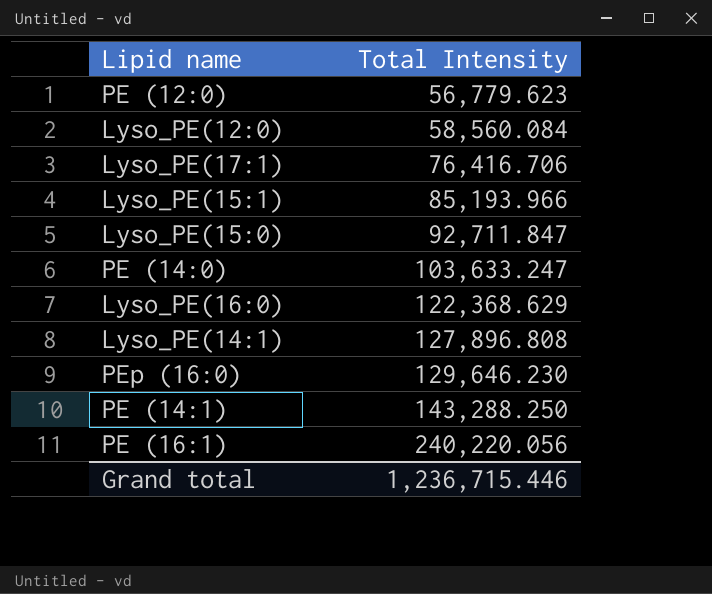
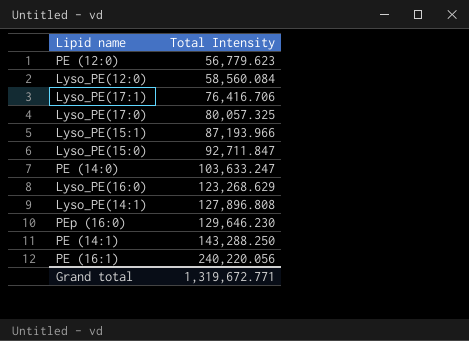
row Lyso_PE(17:0): none -> 80,057.325
Lyso_PE(15:1) | Total Intensity: 85,193.966 -> 87,193.966
Lyso_PE(16:0) | Total Intensity: 122,368.629 -> 123,268.629
Grand total | Total Intensity: 1,236,715.446 -> 1,319,672.771

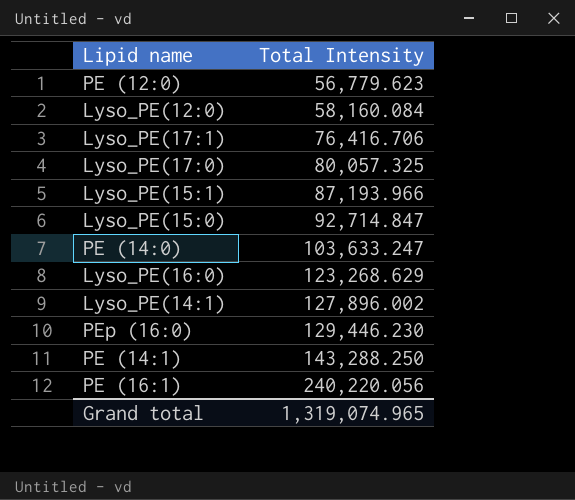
Lyso_PE(12:0) | Total Intensity: 58,560.084 -> 58,160.084
Lyso_PE(15:0) | Total Intensity: 92,711.847 -> 92,714.847
Lyso_PE(14:1) | Total Intensity: 127,896.808 -> 127,896.002
PEp (16:0) | Total Intensity: 129,646.230 -> 129,446.230
Grand total | Total Intensity: 1,319,672.771 -> 1,319,074.965

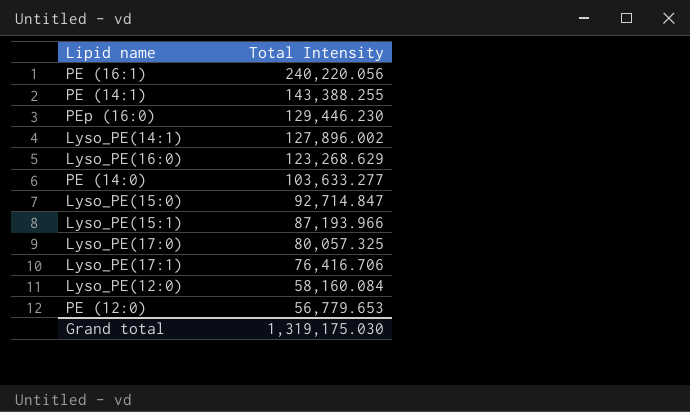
row order: Total Intensity ascending -> Total Intensity descending
PE (14:1) | Total Intensity: 143,288.250 -> 143,388.255
PE (14:0) | Total Intensity: 103,633.247 -> 103,633.277
PE (12:0) | Total Intensity: 56,779.623 -> 56,779.653
Grand total | Total Intensity: 1,319,074.965 -> 1,319,175.030

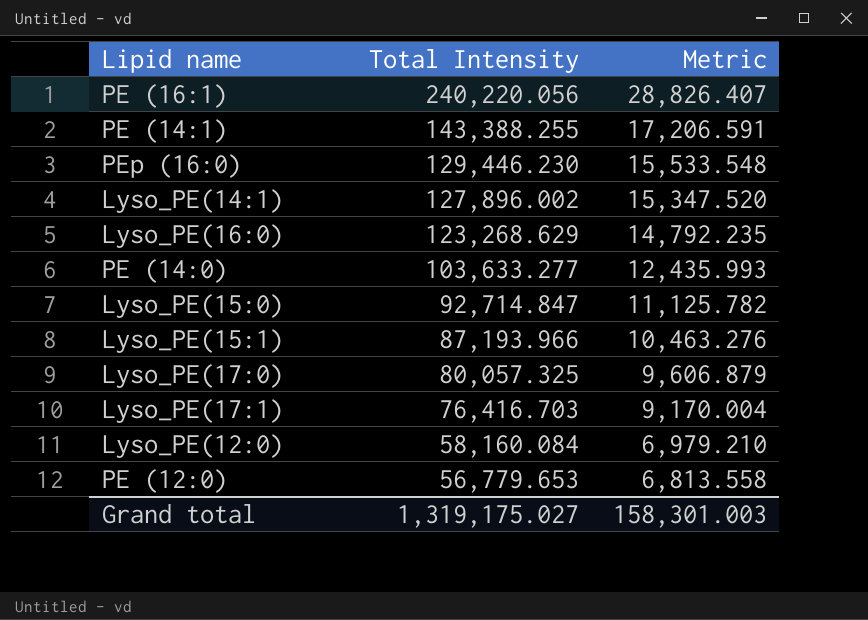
column Metric | formula: none -> [Total Intensity] * 0.12
Lyso_PE(17:1) | Total Intensity: 76,416.706 -> 76,416.703
Grand total | Total Intensity: 1,319,175.030 -> 1,319,175.027

